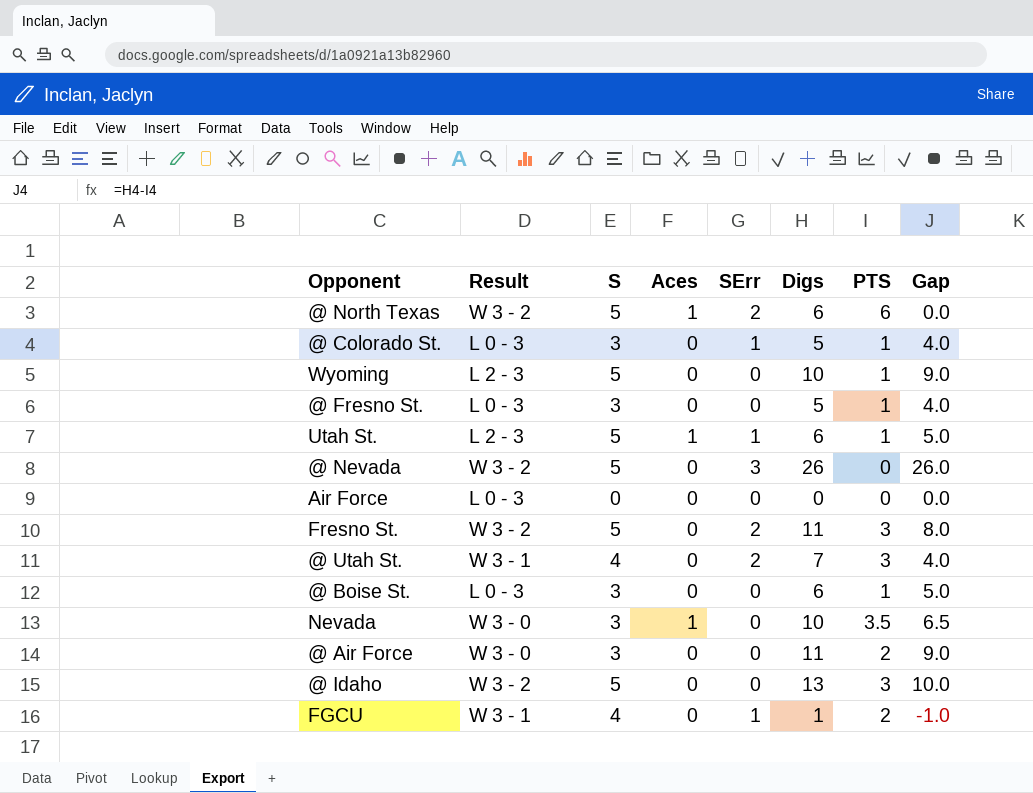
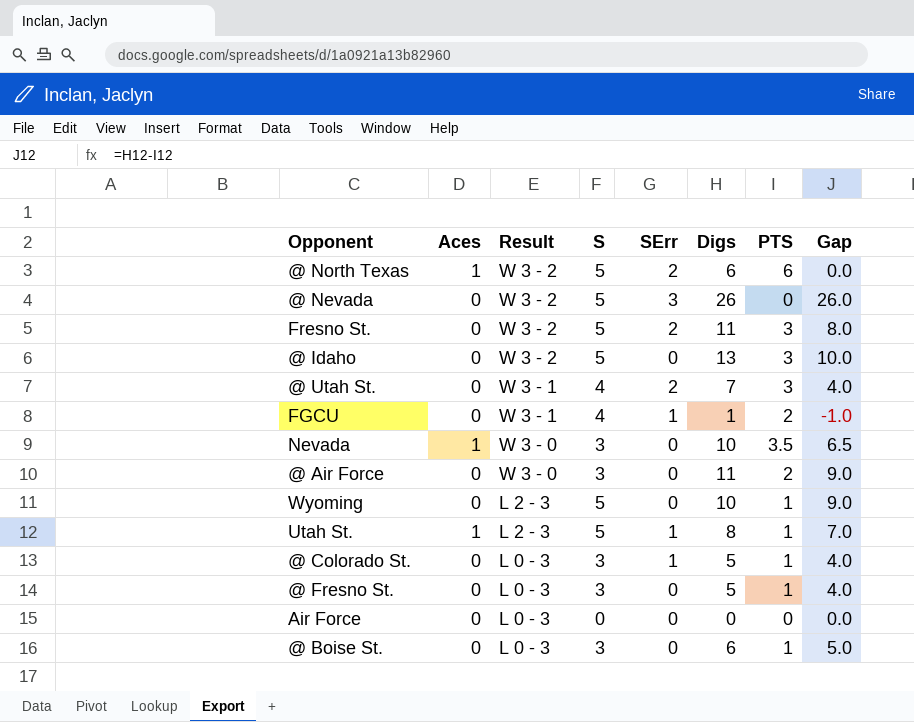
row order: none -> Result descending
column Aces | position: 4 -> 2
Utah St. | Digs: 6 -> 8
Utah St. | Gap: 5.0 -> 7.0

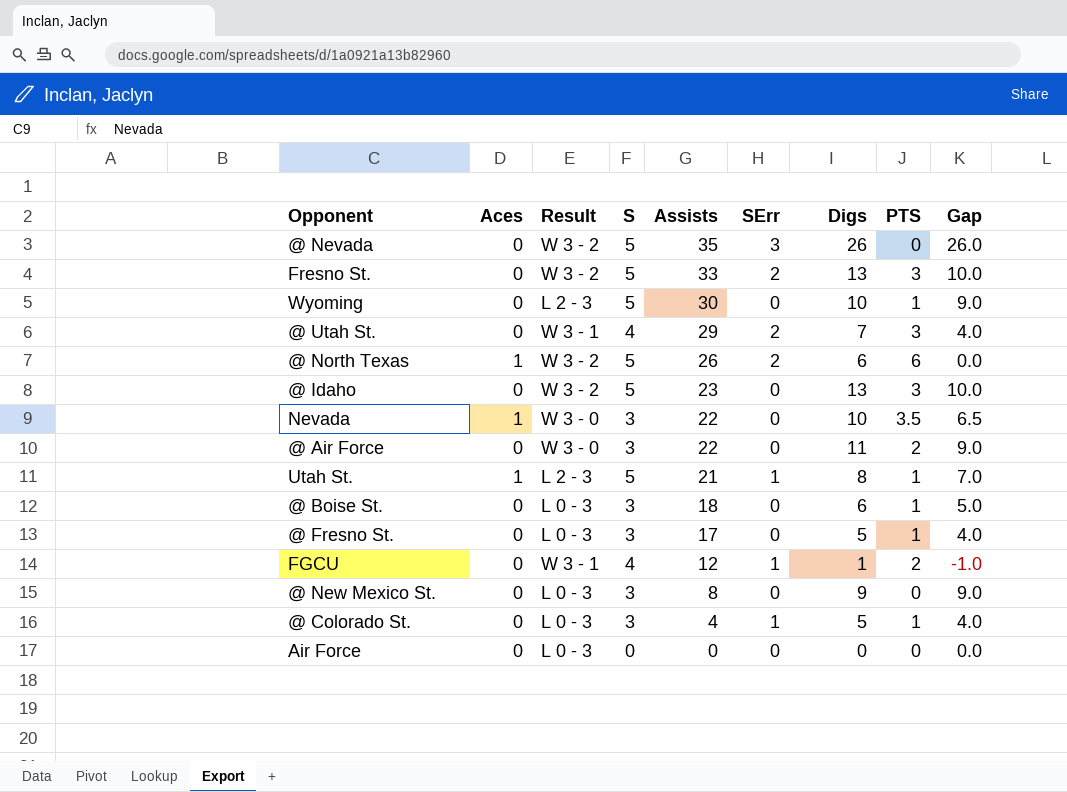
row order: Result descending -> Assists descending
column Assists | position: none -> 5
Fresno St. | Digs: 11 -> 13
Fresno St. | Gap: 8.0 -> 10.0
row @ New Mexico St.: none -> 0 | L 0 - 3 | 3 | 8 | 0 | 9 | 0 | 9.0

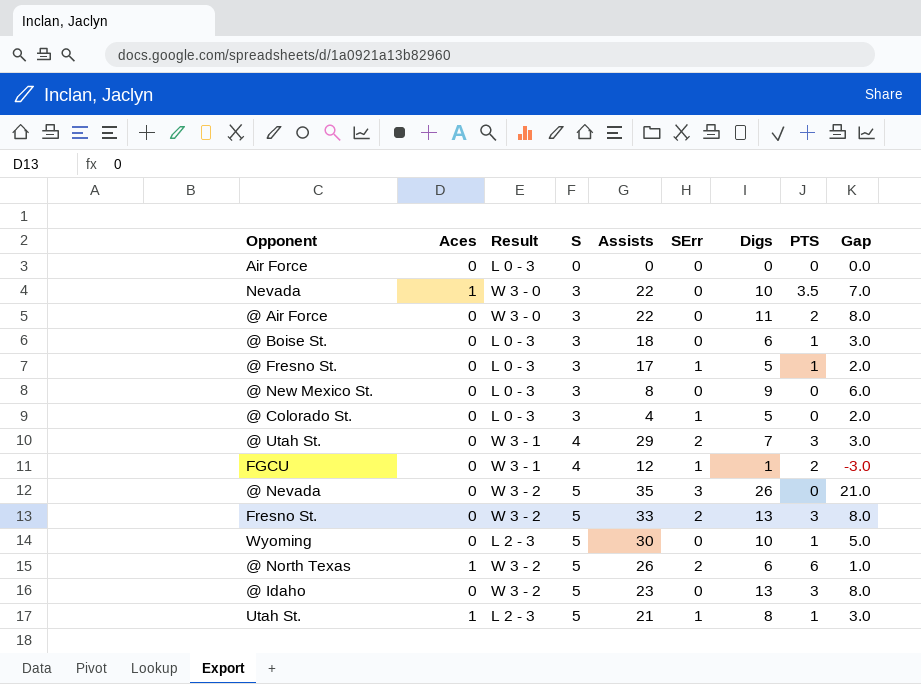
row order: Assists descending -> S ascending
column Gap | formula: [Digs] - [PTS] -> [Digs] - [S]
@ Fresno St. | SErr: 0 -> 1
@ Colorado St. | PTS: 1 -> 0

